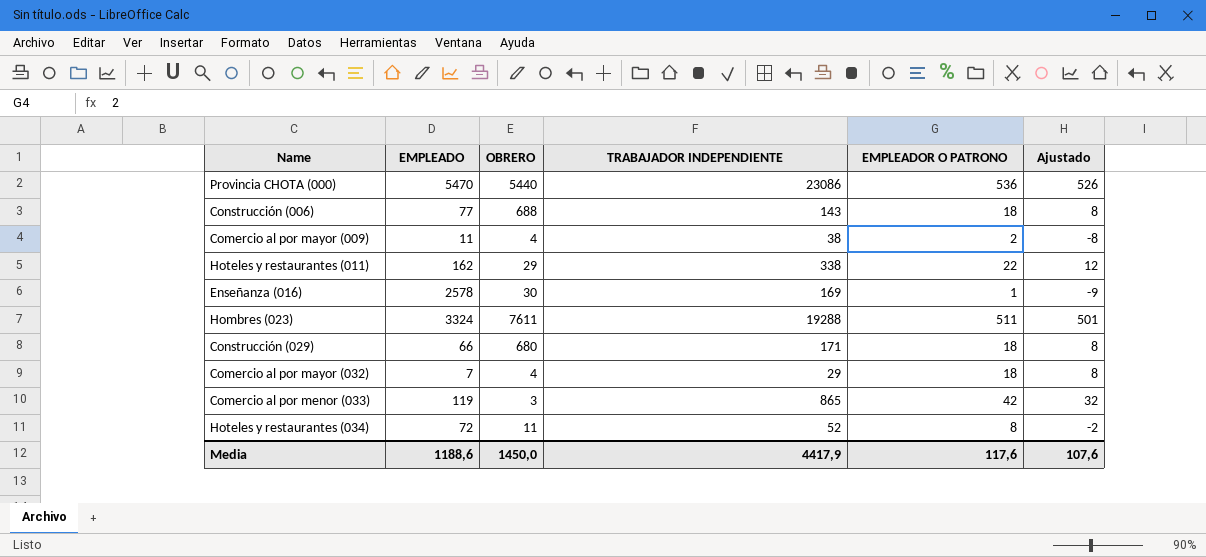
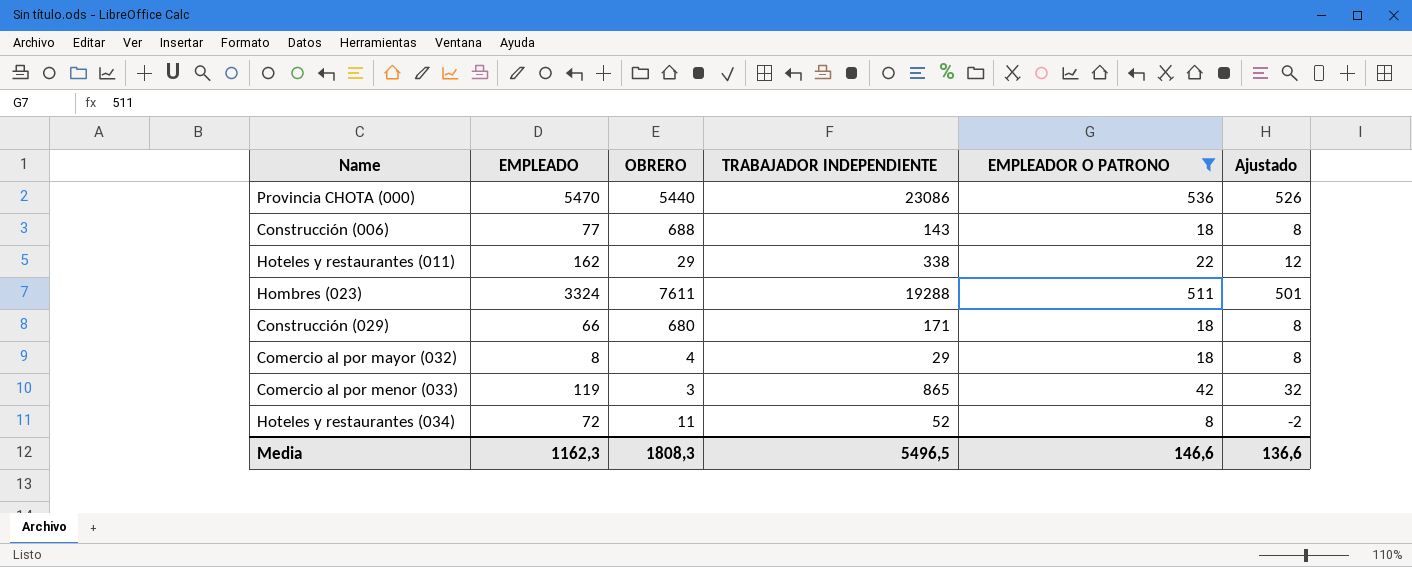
filter: none -> EMPLEADOR O PATRONO >= 8
Comercio al por mayor (032) | EMPLEADO: 7 -> 8
Media | EMPLEADO: 1188,6 -> 1162,3
Media | OBRERO: 1450,0 -> 1808,3
Media | TRABAJADOR INDEPENDIENTE: 4417,9 -> 5496,5
Media | EMPLEADOR O PATRONO: 117,6 -> 146,6
Media | Ajustado: 107,6 -> 136,6

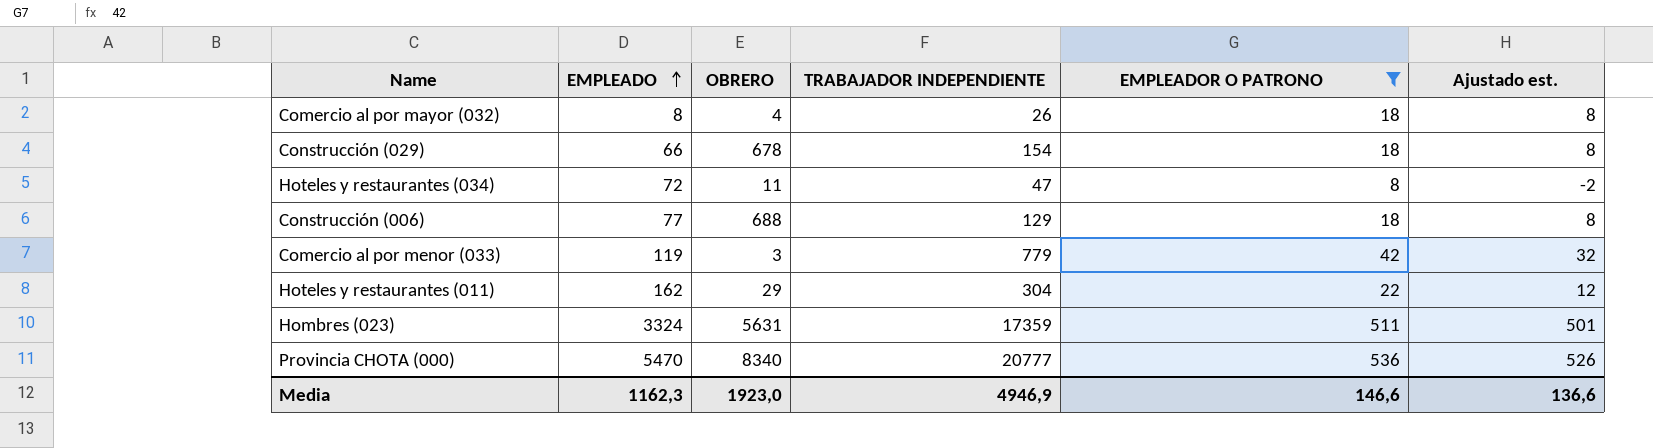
row order: none -> EMPLEADO ascending
column name: Ajustado -> Ajustado est.
Comercio al por mayor (032) | TRABAJADOR INDEPENDIENTE: 29 -> 26
Construcción (029) | OBRERO: 680 -> 678
Construcción (029) | TRABAJADOR INDEPENDIENTE: 171 -> 154
Hoteles y restaurantes (034) | TRABAJADOR INDEPENDIENTE: 52 -> 47
Construcción (006) | TRABAJADOR INDEPENDIENTE: 143 -> 129
Comercio al por menor (033) | TRABAJADOR INDEPENDIENTE: 865 -> 779
Hoteles y restaurantes (011) | TRABAJADOR INDEPENDIENTE: 338 -> 304
Hombres (023) | OBRERO: 7611 -> 5631
Hombres (023) | TRABAJADOR INDEPENDIENTE: 19288 -> 17359
Provincia CHOTA (000) | OBRERO: 5440 -> 8340
Provincia CHOTA (000) | TRABAJADOR INDEPENDIENTE: 23086 -> 20777
Media | OBRERO: 1808,3 -> 1923,0
Media | TRABAJADOR INDEPENDIENTE: 5496,5 -> 4946,9

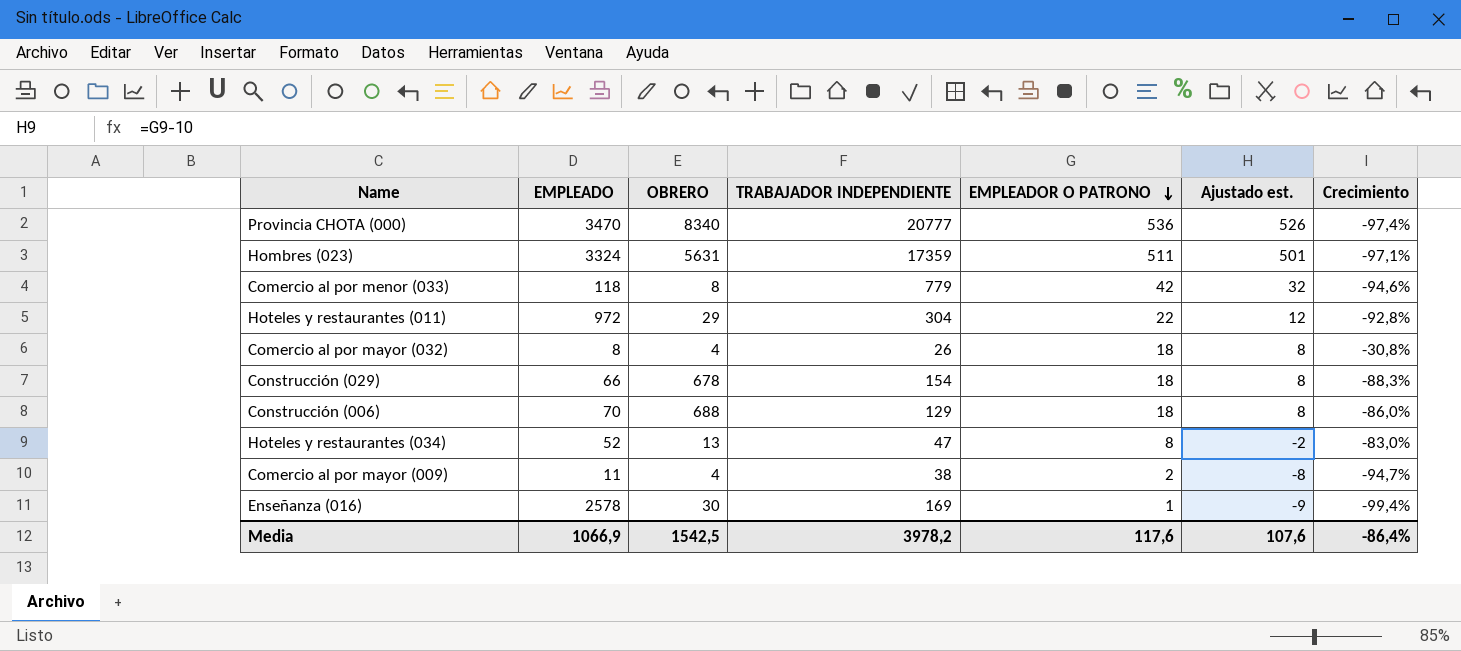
filter: EMPLEADOR O PATRONO >= 8 -> none
row order: EMPLEADO ascending -> EMPLEADOR O PATRONO descending
column Crecimiento | formula: none -> ([EMPLEADOR O PATRONO] - [TRABAJADOR INDEPENDIENTE]) / [TRABAJADOR INDEPENDIENTE]
Provincia CHOTA (000) | EMPLEADO: 5470 -> 3470
Comercio al por menor (033) | EMPLEADO: 119 -> 118
Comercio al por menor (033) | OBRERO: 3 -> 8
Hoteles y restaurantes (011) | EMPLEADO: 162 -> 972
Construcción (006) | EMPLEADO: 77 -> 70
Hoteles y restaurantes (034) | EMPLEADO: 72 -> 52
Hoteles y restaurantes (034) | OBRERO: 11 -> 13
Media | EMPLEADO: 1162,3 -> 1066,9
Media | OBRERO: 1923,0 -> 1542,5
Media | TRABAJADOR INDEPENDIENTE: 4946,9 -> 3978,2
Media | EMPLEADOR O PATRONO: 146,6 -> 117,6
Media | Ajustado est.: 136,6 -> 107,6

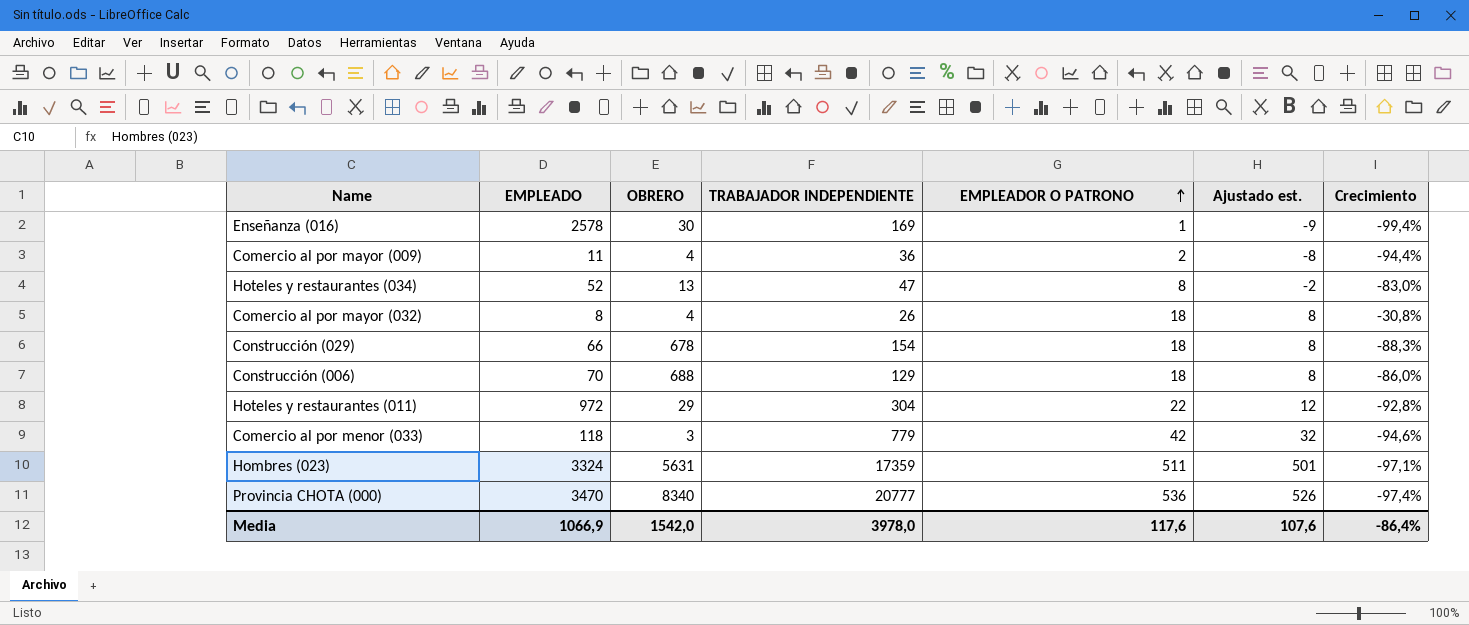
row order: EMPLEADOR O PATRONO descending -> EMPLEADOR O PATRONO ascending
Comercio al por mayor (009) | TRABAJADOR INDEPENDIENTE: 38 -> 36
Comercio al por mayor (009) | Crecimiento: -94,7% -> -94,4%
Comercio al por menor (033) | OBRERO: 8 -> 3
Media | OBRERO: 1542,5 -> 1542,0
Media | TRABAJADOR INDEPENDIENTE: 3978,2 -> 3978,0

